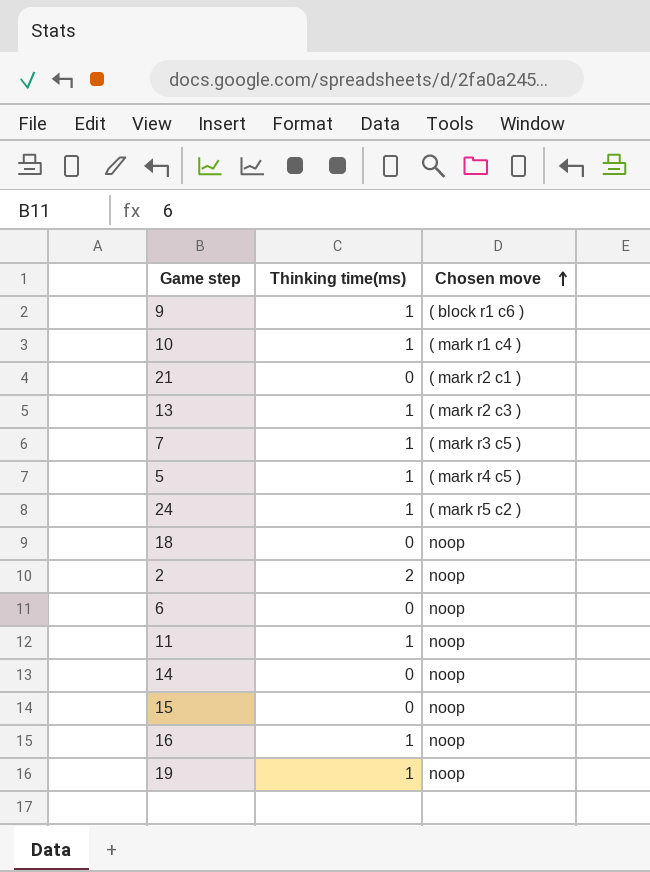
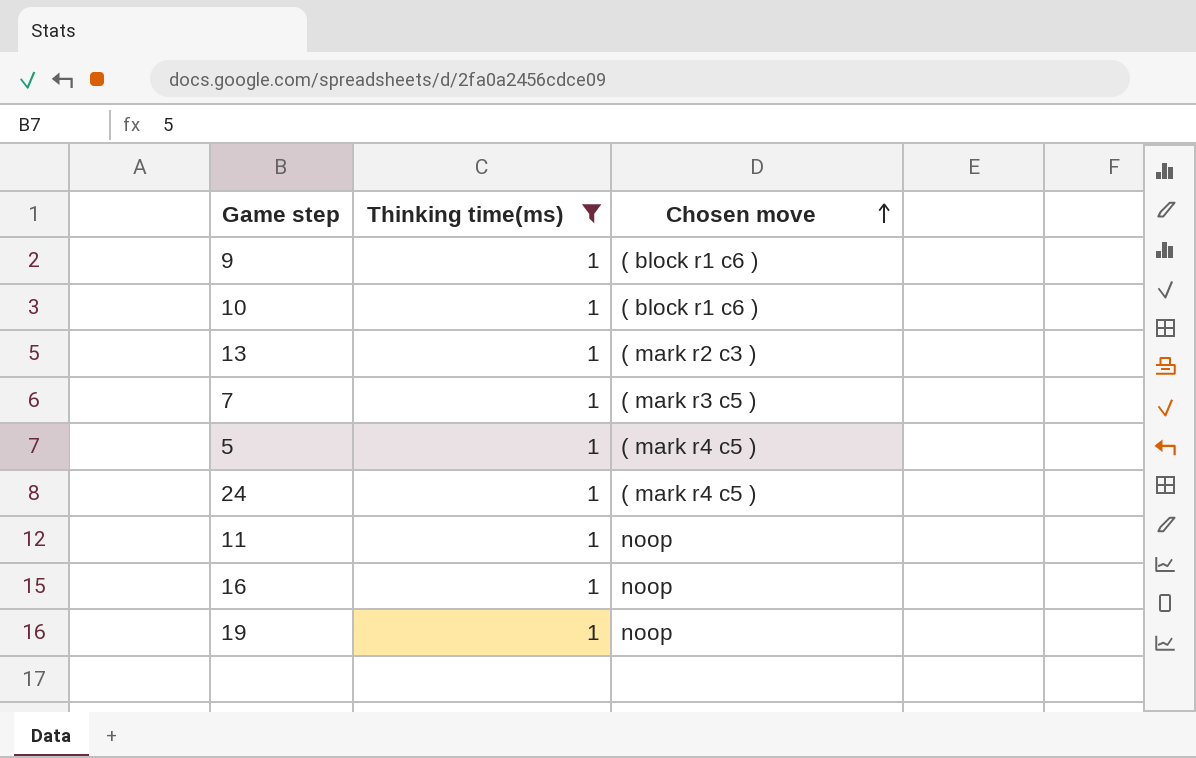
filter: none -> Thinking time(ms) = 1
10 | Chosen move: ( mark r1 c4 ) -> ( block r1 c6 )
24 | Chosen move: ( mark r5 c2 ) -> ( mark r4 c5 )

